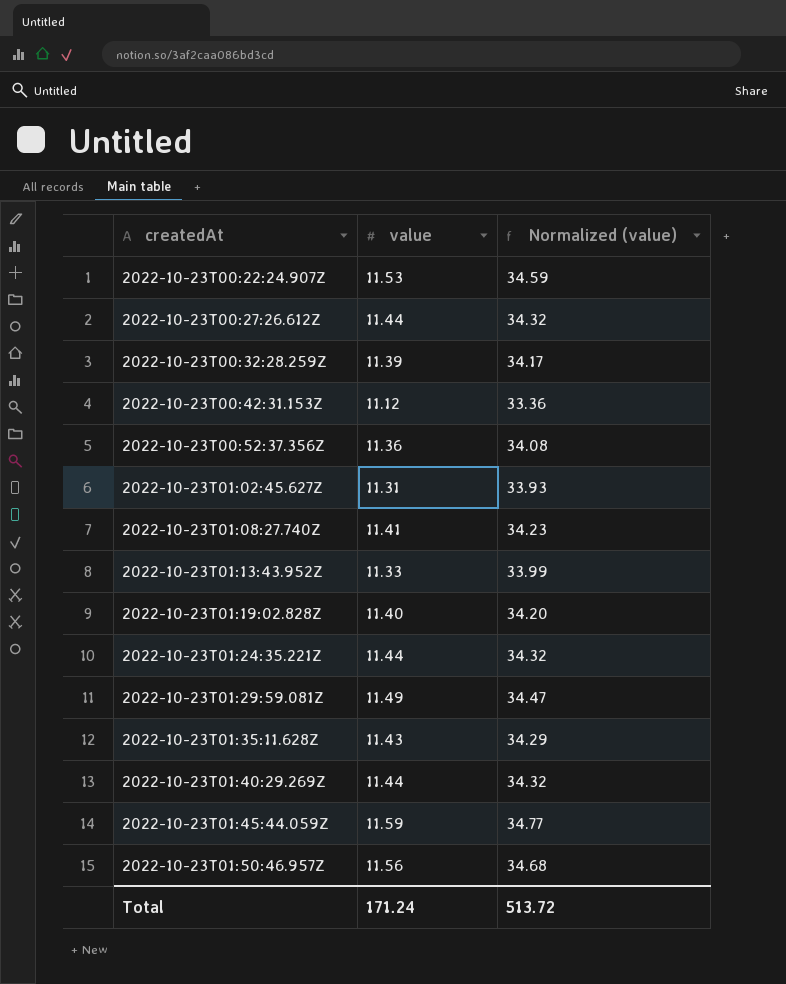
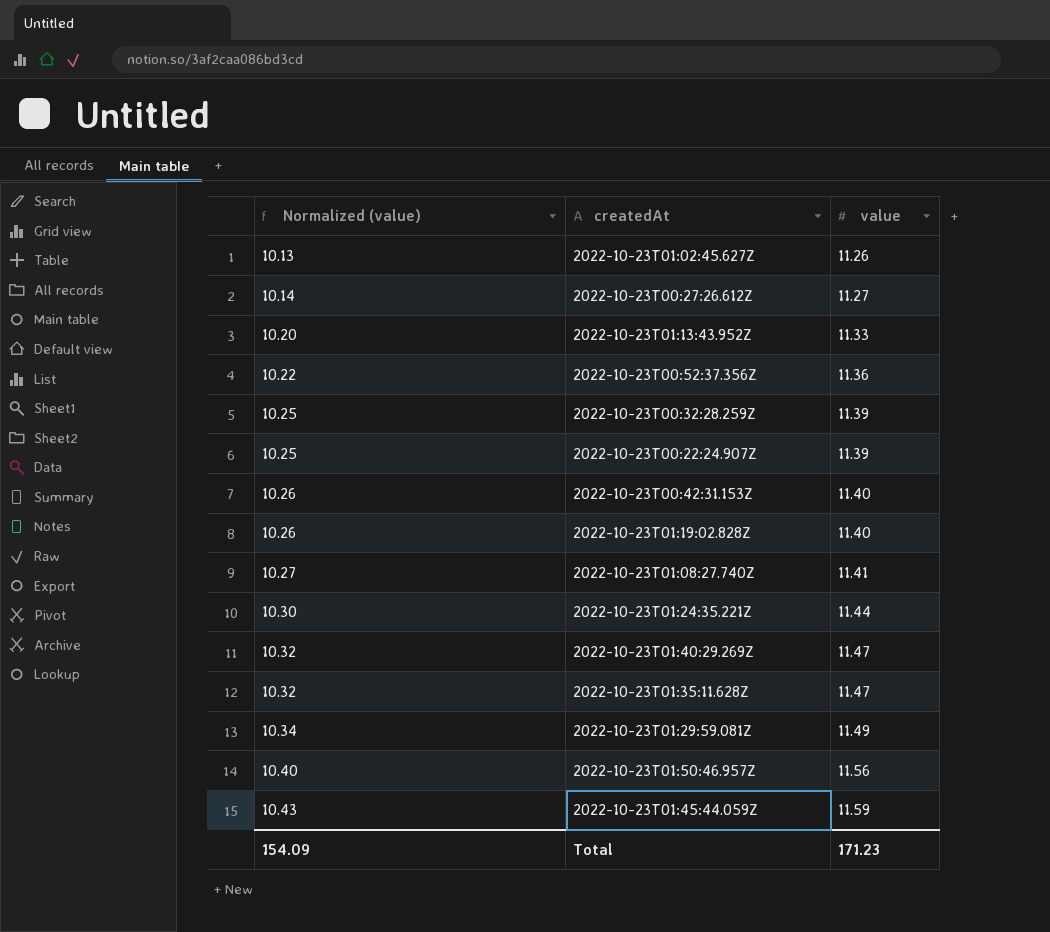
row order: createdAt ascending -> Normalized (value) ascending
column Normalized (value) | formula: [value] * 3 -> [value] * 0.9
column Normalized (value) | position: 3 -> 1
2022-10-23T01:02:45.627Z | value: 11.31 -> 11.26
2022-10-23T00:27:26.612Z | value: 11.44 -> 11.27
2022-10-23T00:22:24.907Z | value: 11.53 -> 11.39
2022-10-23T00:42:31.153Z | value: 11.12 -> 11.40
2022-10-23T01:40:29.269Z | value: 11.44 -> 11.47
2022-10-23T01:35:11.628Z | value: 11.43 -> 11.47
Total | Normalized (value): 513.72 -> 154.09
Total | value: 171.24 -> 171.23

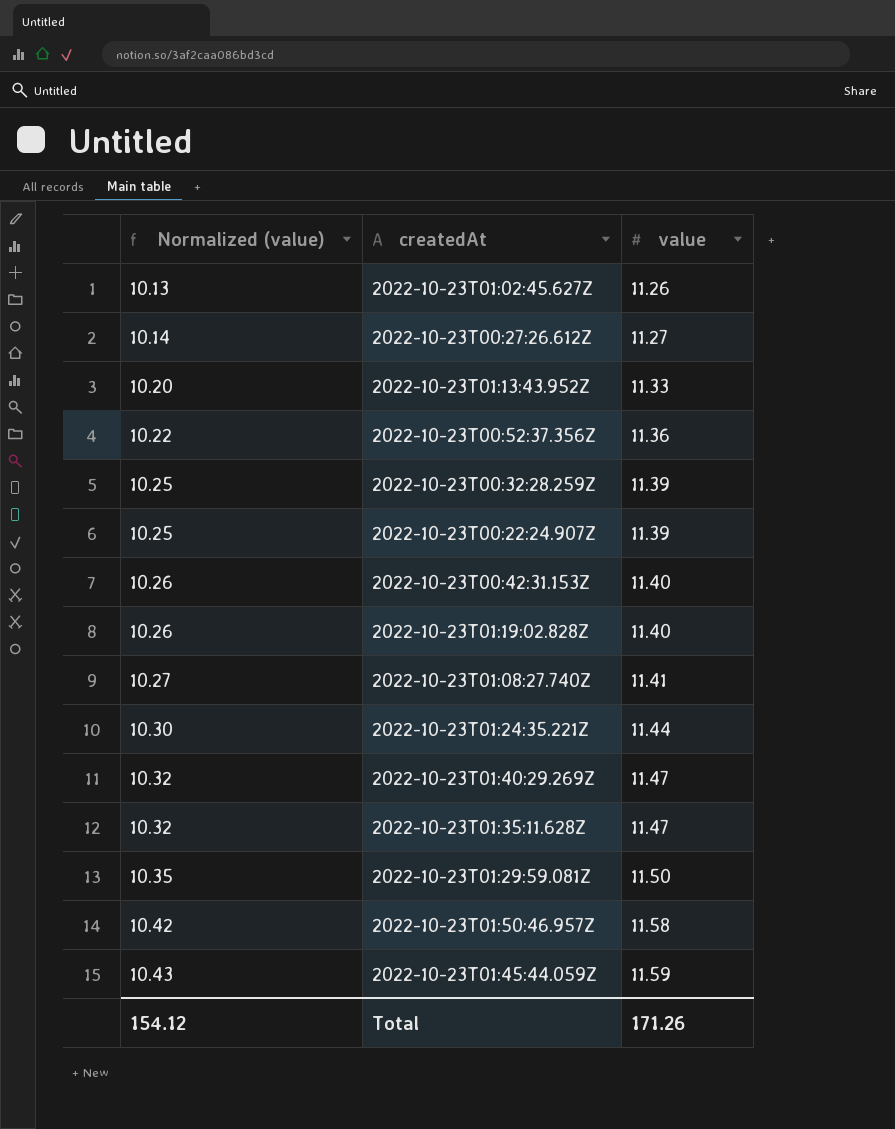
2022-10-23T01:29:59.081Z | Normalized (value): 10.34 -> 10.35
2022-10-23T01:29:59.081Z | value: 11.49 -> 11.50
2022-10-23T01:50:46.957Z | Normalized (value): 10.40 -> 10.42
2022-10-23T01:50:46.957Z | value: 11.56 -> 11.58
Total | Normalized (value): 154.09 -> 154.12
Total | value: 171.23 -> 171.26

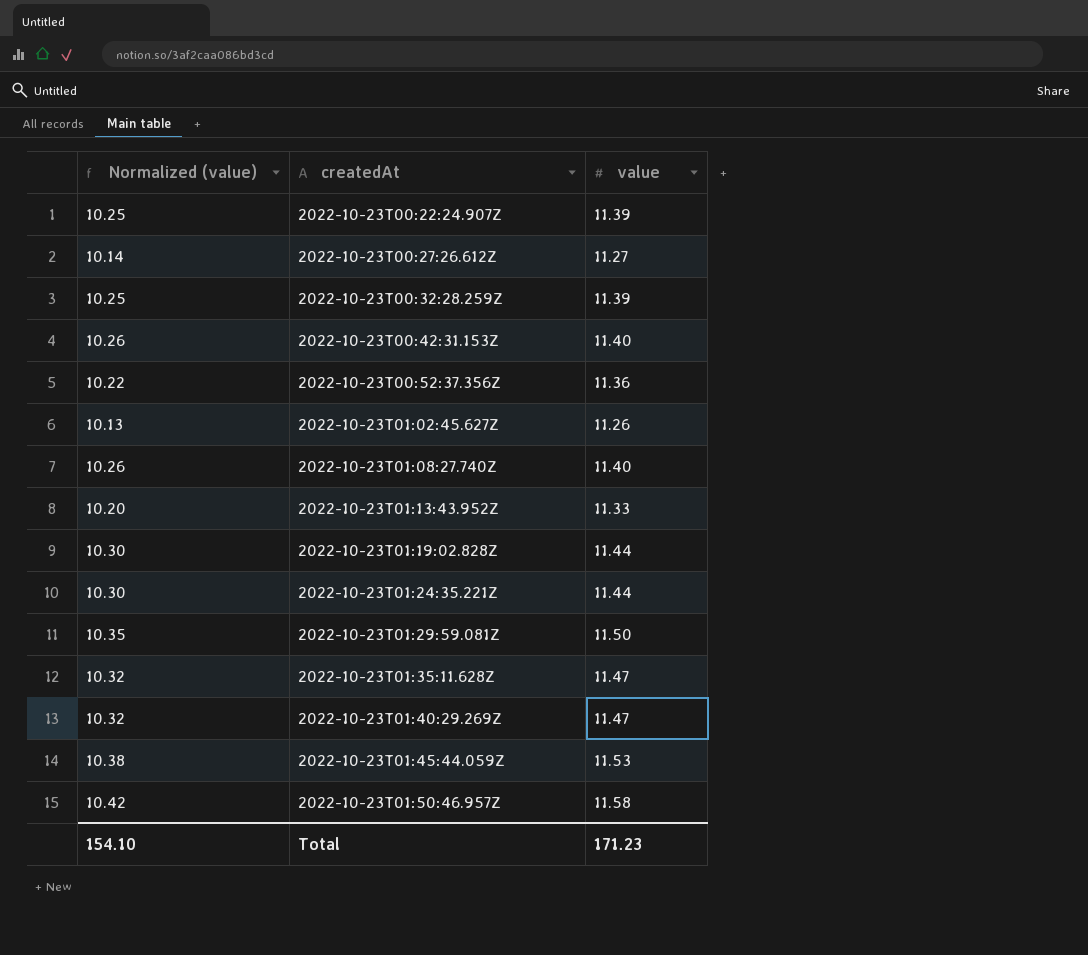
row order: Normalized (value) ascending -> createdAt ascending
2022-10-23T01:08:27.740Z | Normalized (value): 10.27 -> 10.26
2022-10-23T01:08:27.740Z | value: 11.41 -> 11.40
2022-10-23T01:19:02.828Z | Normalized (value): 10.26 -> 10.30
2022-10-23T01:19:02.828Z | value: 11.40 -> 11.44
2022-10-23T01:45:44.059Z | Normalized (value): 10.43 -> 10.38
2022-10-23T01:45:44.059Z | value: 11.59 -> 11.53
Total | Normalized (value): 154.12 -> 154.10
Total | value: 171.26 -> 171.23

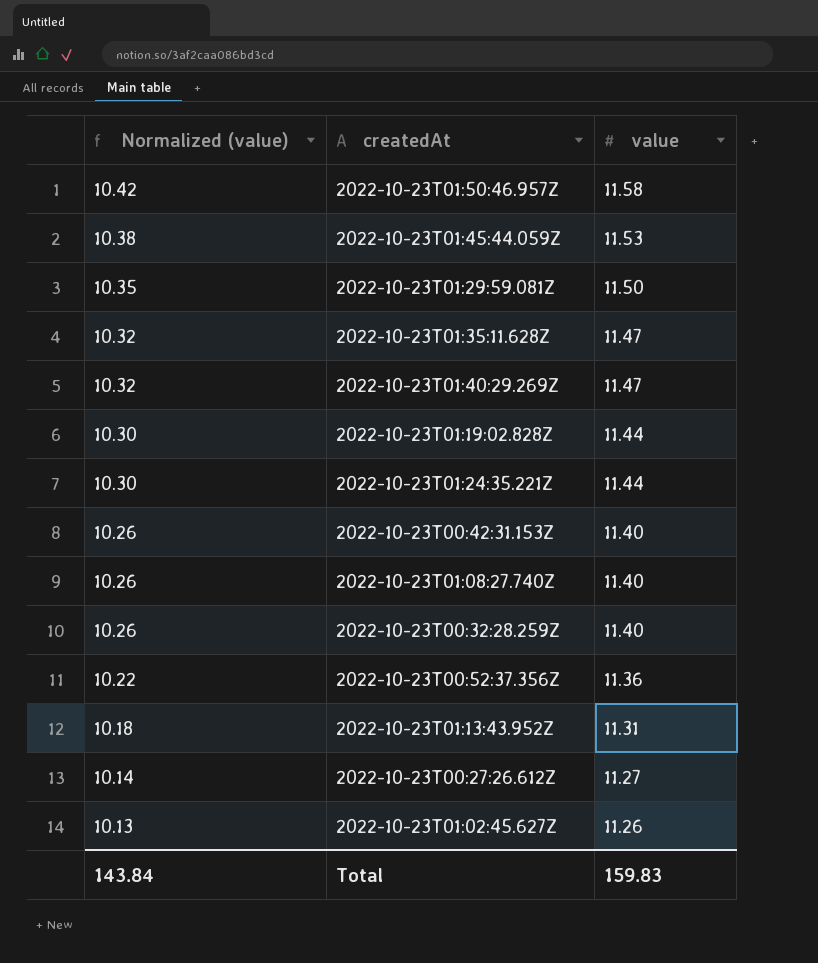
row order: createdAt ascending -> Normalized (value) descending
row 2022-10-23T00:22:24.907Z: 10.25 | 11.39 -> none
2022-10-23T00:32:28.259Z | Normalized (value): 10.25 -> 10.26
2022-10-23T00:32:28.259Z | value: 11.39 -> 11.40
2022-10-23T01:13:43.952Z | Normalized (value): 10.20 -> 10.18
2022-10-23T01:13:43.952Z | value: 11.33 -> 11.31
Total | Normalized (value): 154.10 -> 143.84
Total | value: 171.23 -> 159.83

